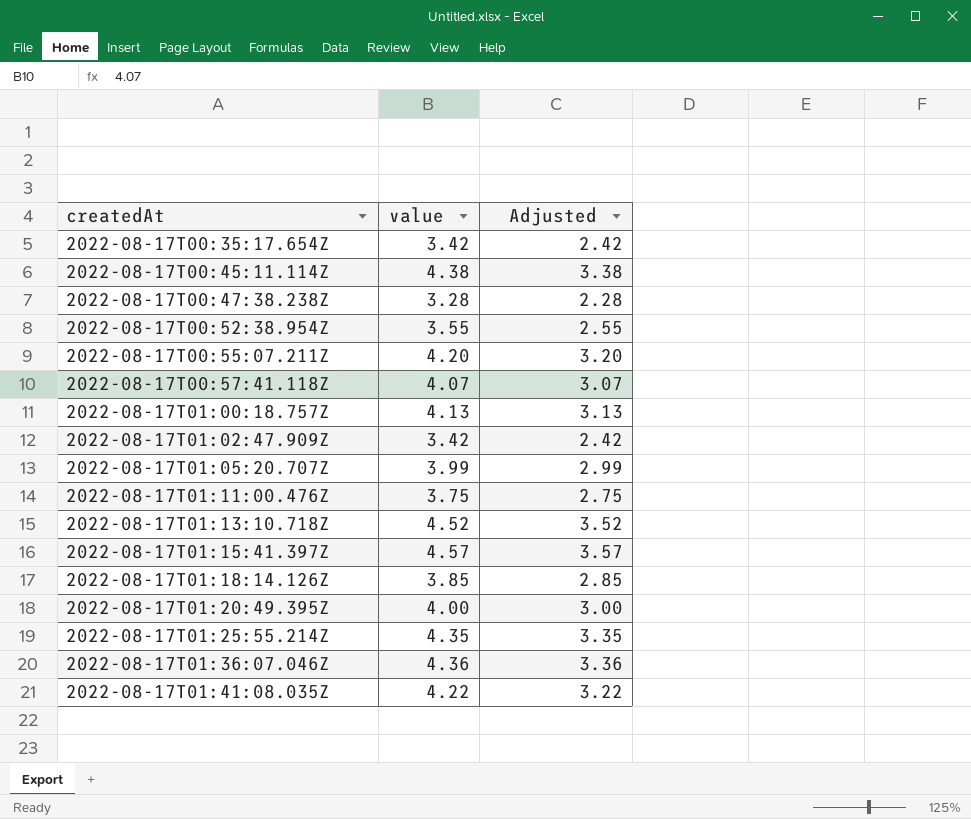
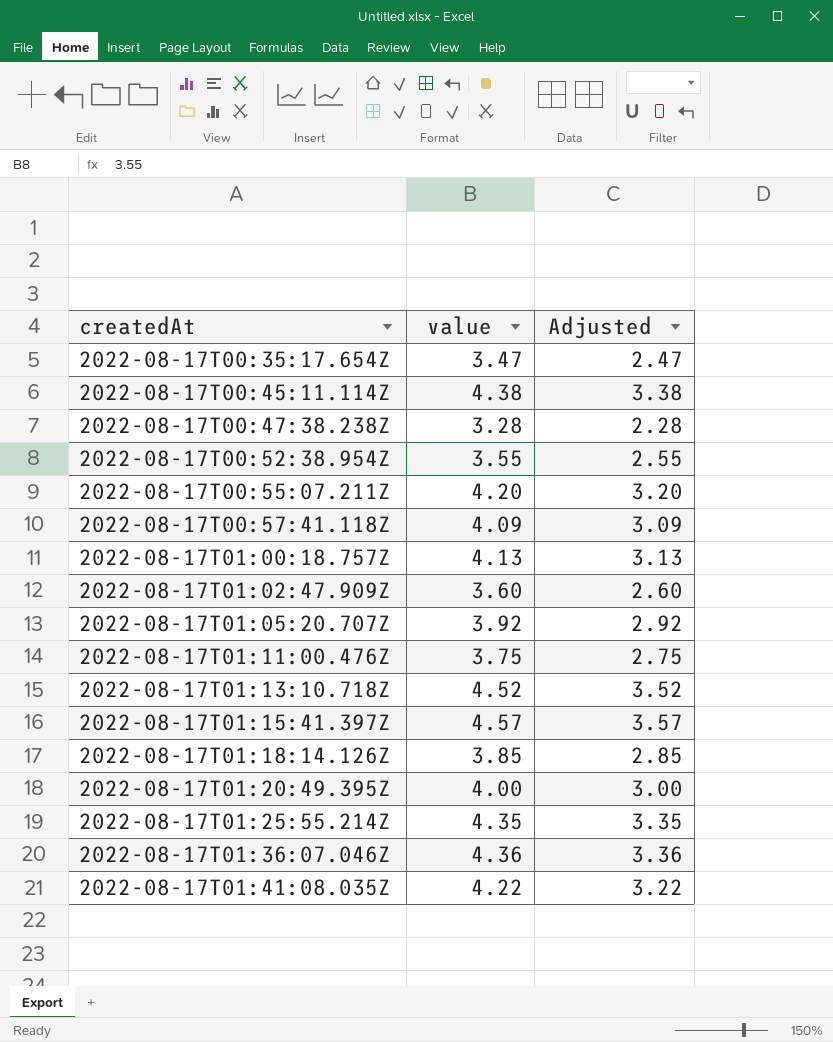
2022-08-17T00:35:17.654Z | value: 3.42 -> 3.47
2022-08-17T00:35:17.654Z | Adjusted: 2.42 -> 2.47
2022-08-17T00:57:41.118Z | value: 4.07 -> 4.09
2022-08-17T00:57:41.118Z | Adjusted: 3.07 -> 3.09
2022-08-17T01:02:47.909Z | value: 3.42 -> 3.60
2022-08-17T01:02:47.909Z | Adjusted: 2.42 -> 2.60
2022-08-17T01:05:20.707Z | value: 3.99 -> 3.92
2022-08-17T01:05:20.707Z | Adjusted: 2.99 -> 2.92

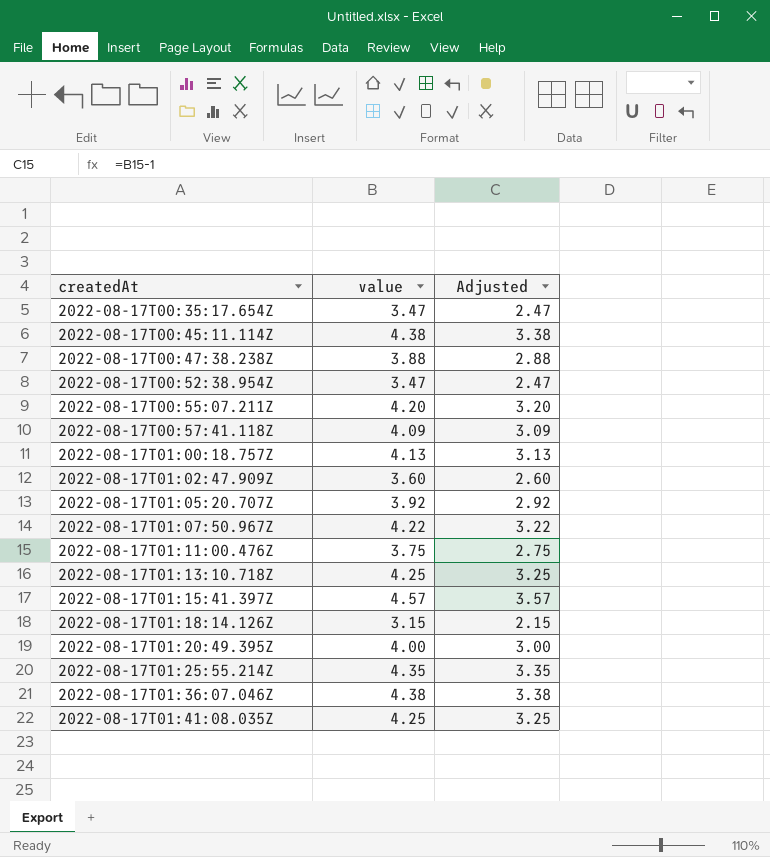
2022-08-17T00:47:38.238Z | value: 3.28 -> 3.88
2022-08-17T00:47:38.238Z | Adjusted: 2.28 -> 2.88
2022-08-17T00:52:38.954Z | value: 3.55 -> 3.47
2022-08-17T00:52:38.954Z | Adjusted: 2.55 -> 2.47
row 2022-08-17T01:07:50.967Z: none -> 4.22 | 3.22
2022-08-17T01:13:10.718Z | value: 4.52 -> 4.25
2022-08-17T01:13:10.718Z | Adjusted: 3.52 -> 3.25
2022-08-17T01:18:14.126Z | value: 3.85 -> 3.15
2022-08-17T01:18:14.126Z | Adjusted: 2.85 -> 2.15
2022-08-17T01:36:07.046Z | value: 4.36 -> 4.38
2022-08-17T01:36:07.046Z | Adjusted: 3.36 -> 3.38
2022-08-17T01:41:08.035Z | value: 4.22 -> 4.25
2022-08-17T01:41:08.035Z | Adjusted: 3.22 -> 3.25

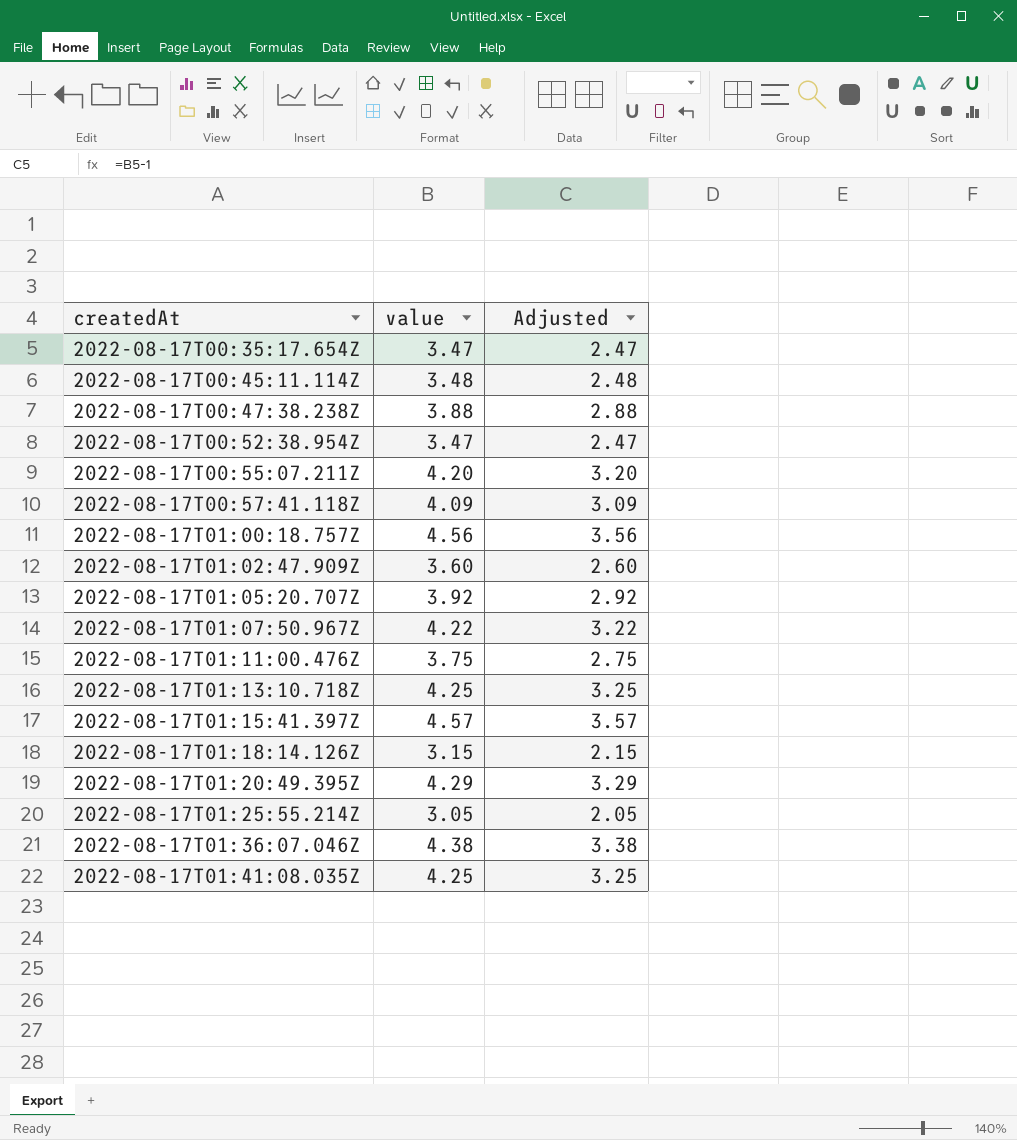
2022-08-17T00:45:11.114Z | value: 4.38 -> 3.48
2022-08-17T00:45:11.114Z | Adjusted: 3.38 -> 2.48
2022-08-17T01:00:18.757Z | value: 4.13 -> 4.56
2022-08-17T01:00:18.757Z | Adjusted: 3.13 -> 3.56
2022-08-17T01:20:49.395Z | value: 4.00 -> 4.29
2022-08-17T01:20:49.395Z | Adjusted: 3.00 -> 3.29
2022-08-17T01:25:55.214Z | value: 4.35 -> 3.05
2022-08-17T01:25:55.214Z | Adjusted: 3.35 -> 2.05

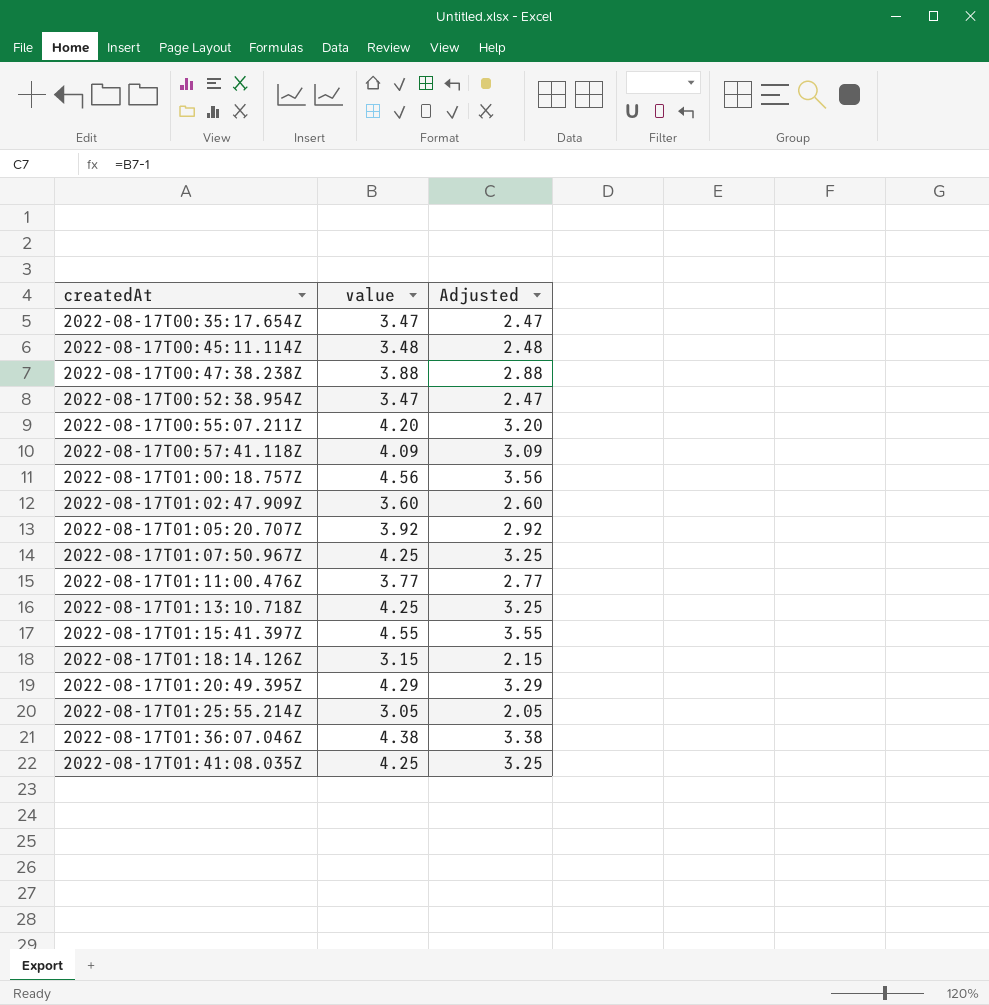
2022-08-17T01:07:50.967Z | value: 4.22 -> 4.25
2022-08-17T01:07:50.967Z | Adjusted: 3.22 -> 3.25
2022-08-17T01:11:00.476Z | value: 3.75 -> 3.77
2022-08-17T01:11:00.476Z | Adjusted: 2.75 -> 2.77
2022-08-17T01:15:41.397Z | value: 4.57 -> 4.55
2022-08-17T01:15:41.397Z | Adjusted: 3.57 -> 3.55

